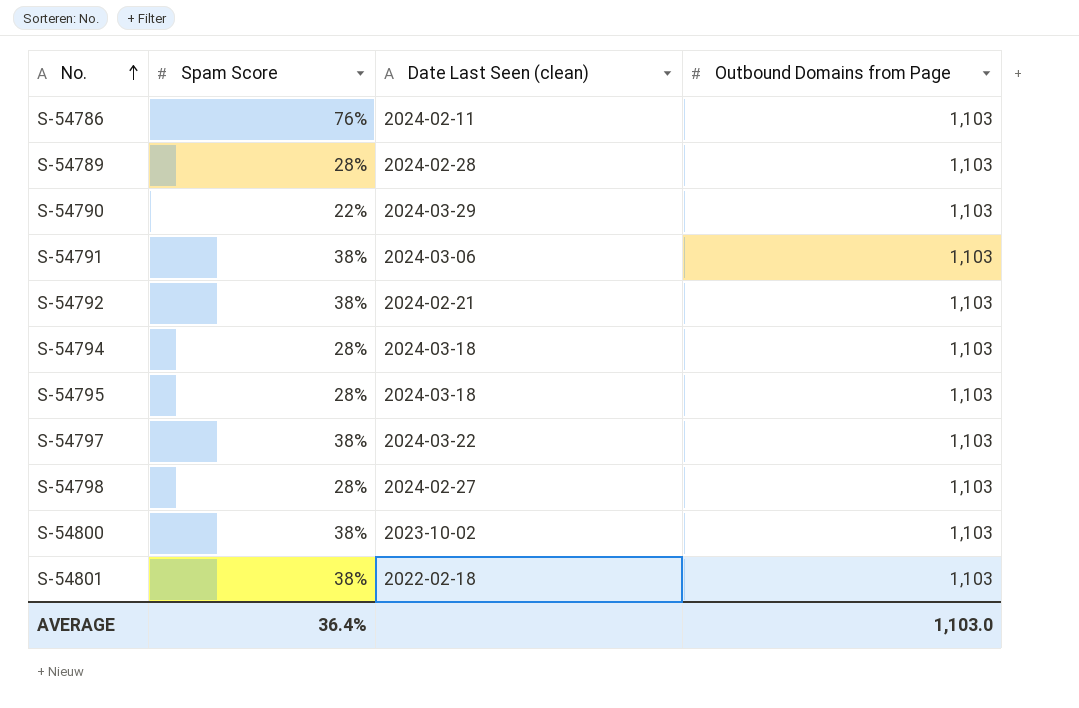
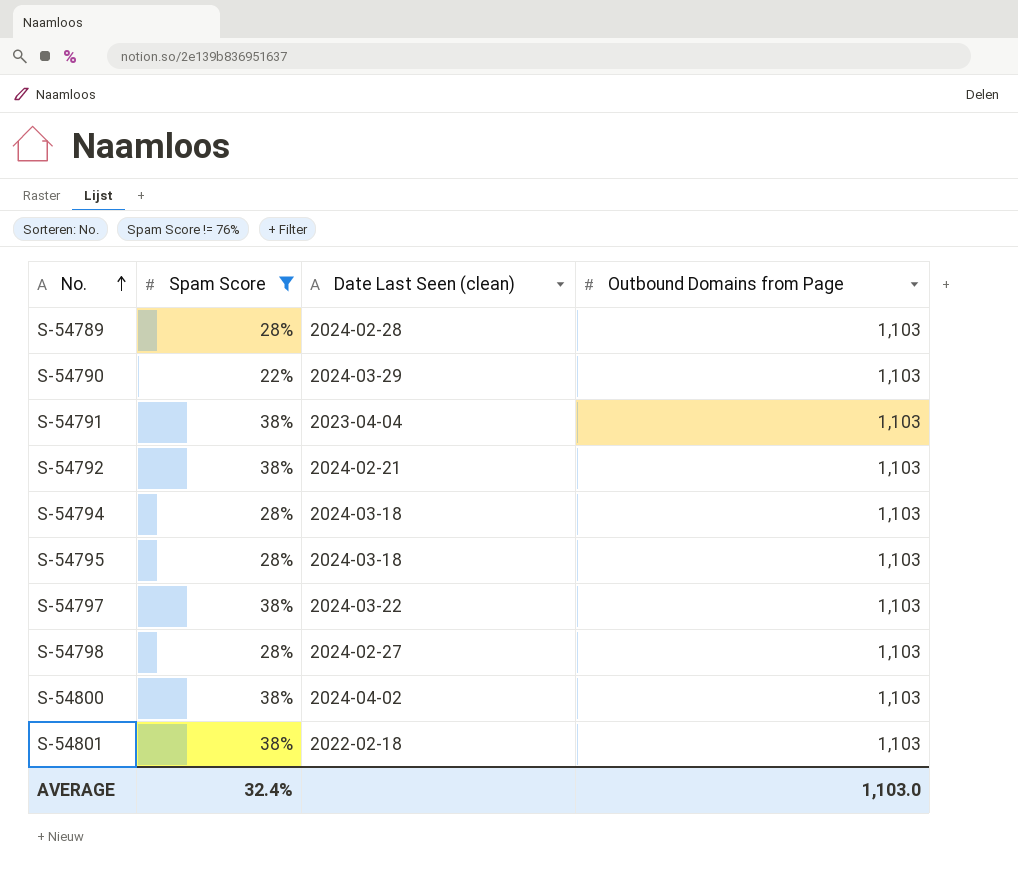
filter: none -> Spam Score != 76%
S-54791 | Date Last Seen (clean): 2024-03-06 -> 2023-04-04
S-54800 | Date Last Seen (clean): 2023-10-02 -> 2024-04-02
AVERAGE | Spam Score: 36.4% -> 32.4%

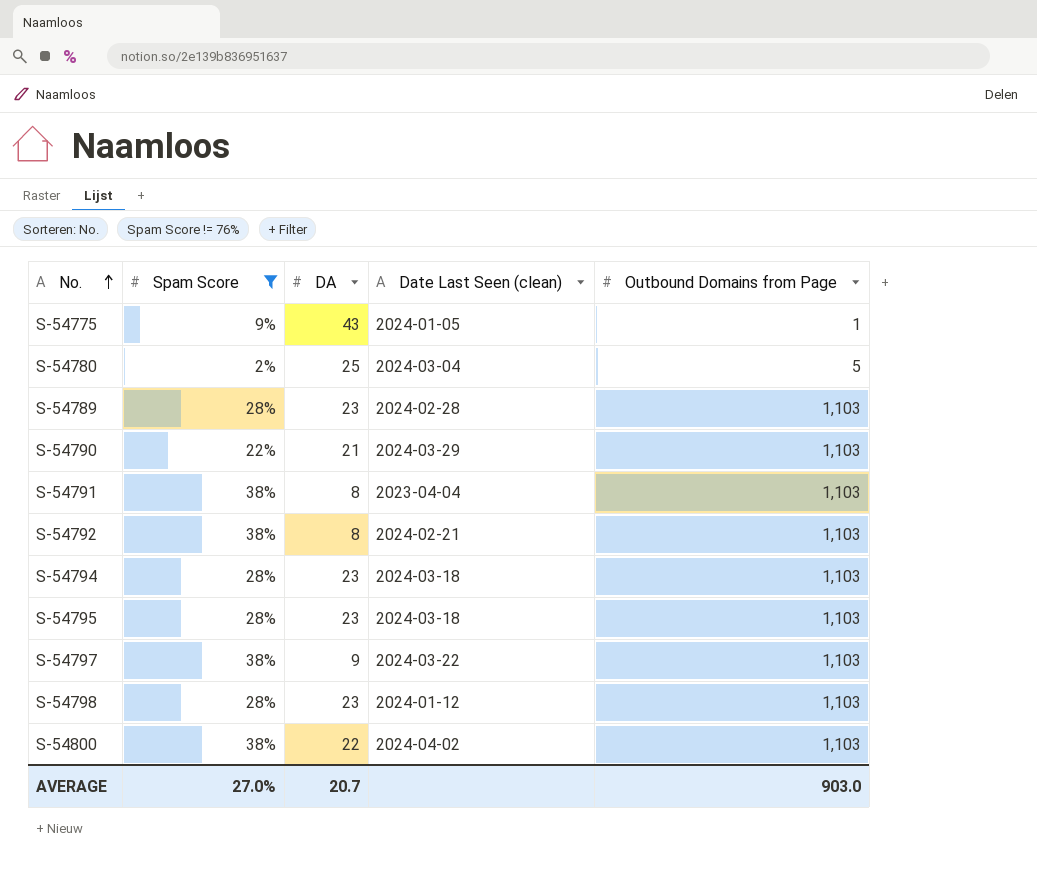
column DA | position: none -> 3
row S-54801: 38% | 2022-02-18 | 1,103 -> none
row S-54775: none -> 9% | 43 | 2024-01-05 | 1
row S-54780: none -> 2% | 25 | 2024-03-04 | 5
S-54798 | Date Last Seen (clean): 2024-02-27 -> 2024-01-12
AVERAGE | Spam Score: 32.4% -> 27.0%
AVERAGE | Outbound Domains from Page: 1,103.0 -> 903.0

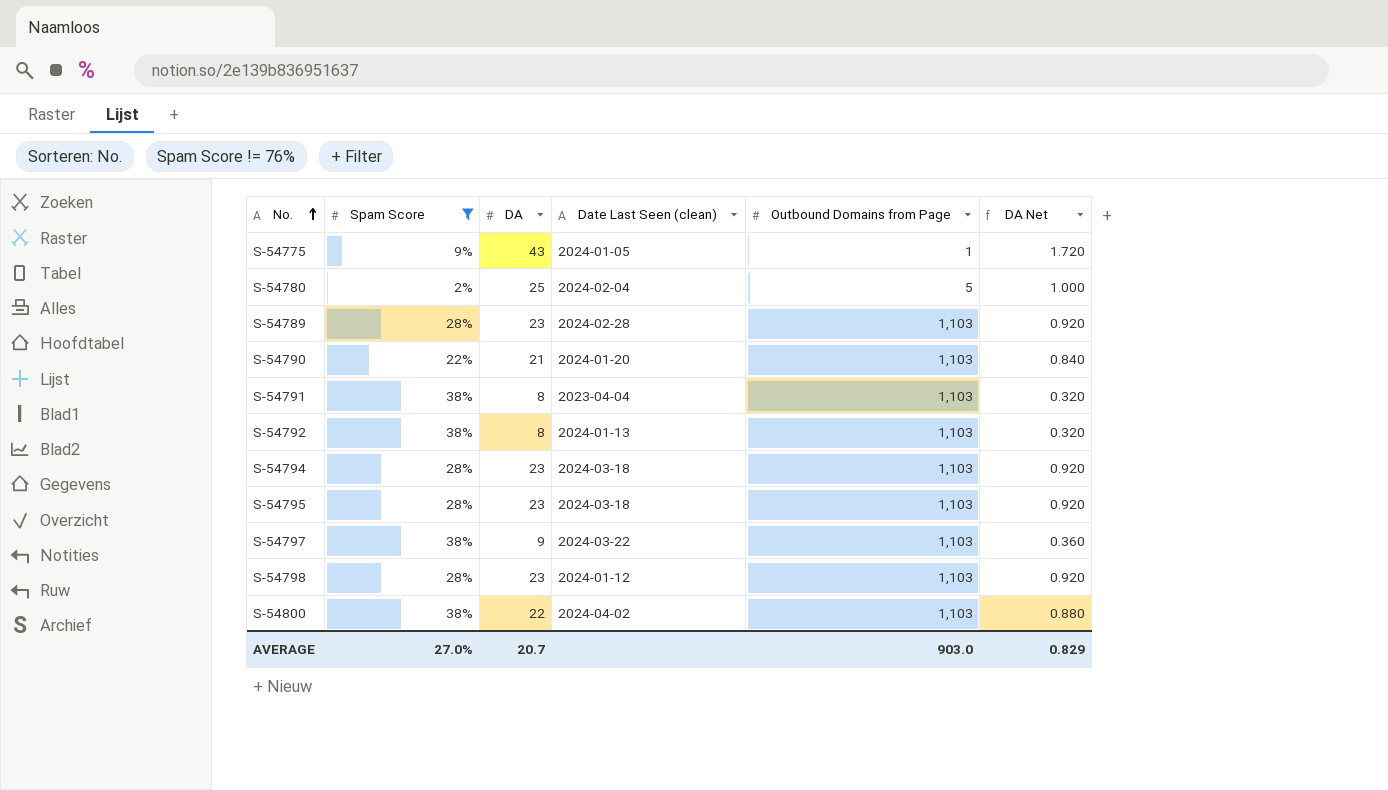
column DA Net | formula: none -> [DA] * 0.04
S-54780 | Date Last Seen (clean): 2024-03-04 -> 2024-02-04
S-54790 | Date Last Seen (clean): 2024-03-29 -> 2024-01-20
S-54792 | Date Last Seen (clean): 2024-02-21 -> 2024-01-13

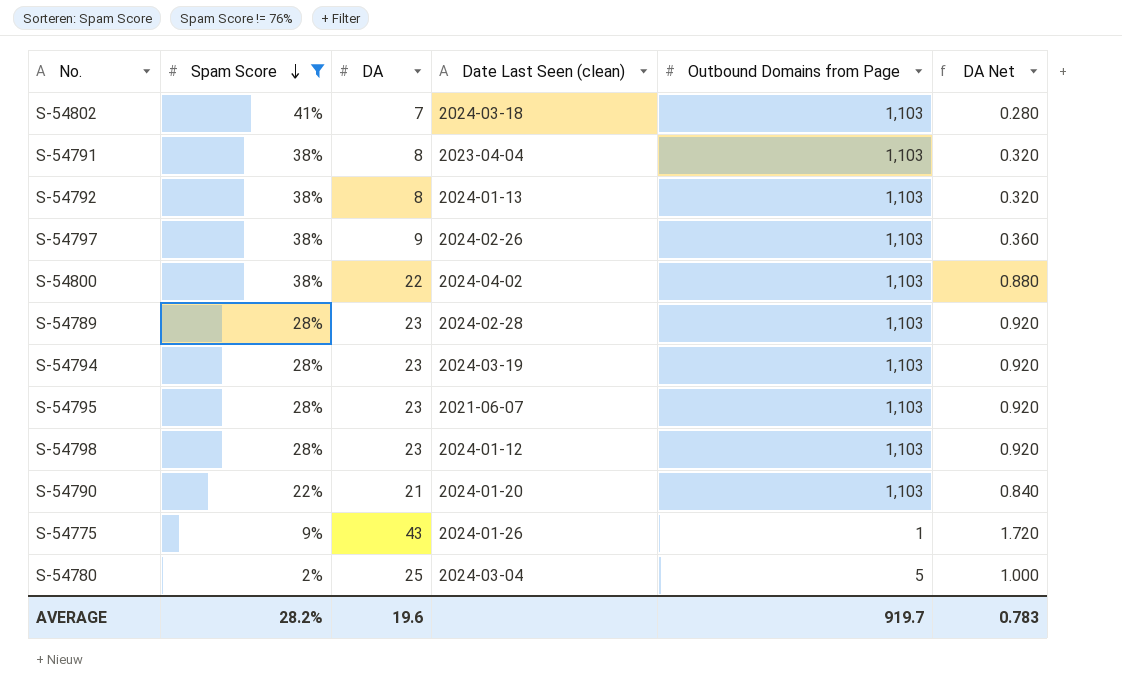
row order: No. ascending -> Spam Score descending
row S-54802: none -> 41% | 7 | 2024-03-18 | 1,103 | 0.280
S-54797 | Date Last Seen (clean): 2024-03-22 -> 2024-02-26
S-54794 | Date Last Seen (clean): 2024-03-18 -> 2024-03-19
S-54795 | Date Last Seen (clean): 2024-03-18 -> 2021-06-07
S-54775 | Date Last Seen (clean): 2024-01-05 -> 2024-01-26
S-54780 | Date Last Seen (clean): 2024-02-04 -> 2024-03-04
AVERAGE | Spam Score: 27.0% -> 28.2%
AVERAGE | DA: 20.7 -> 19.6
AVERAGE | Outbound Domains from Page: 903.0 -> 919.7
AVERAGE | DA Net: 0.829 -> 0.783

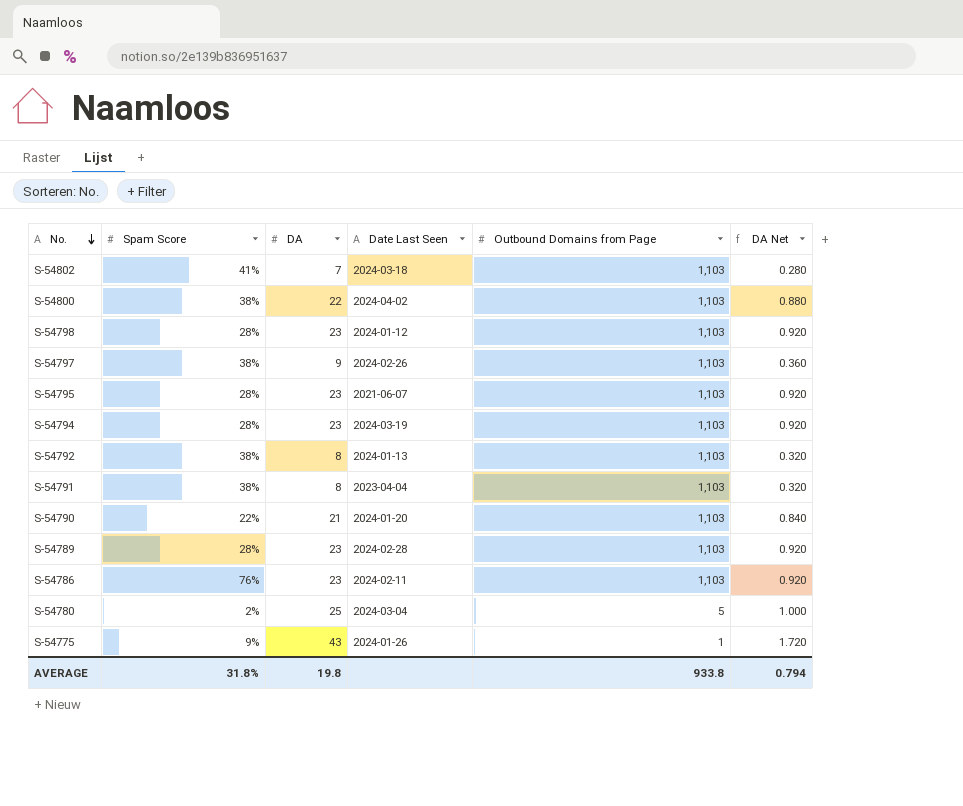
filter: Spam Score != 76% -> none
row order: Spam Score descending -> No. descending
column name: Date Last Seen (clean) -> Date Last Seen
AVERAGE | Spam Score: 28.2% -> 31.8%
AVERAGE | DA: 19.6 -> 19.8
AVERAGE | Outbound Domains from Page: 919.7 -> 933.8
AVERAGE | DA Net: 0.783 -> 0.794

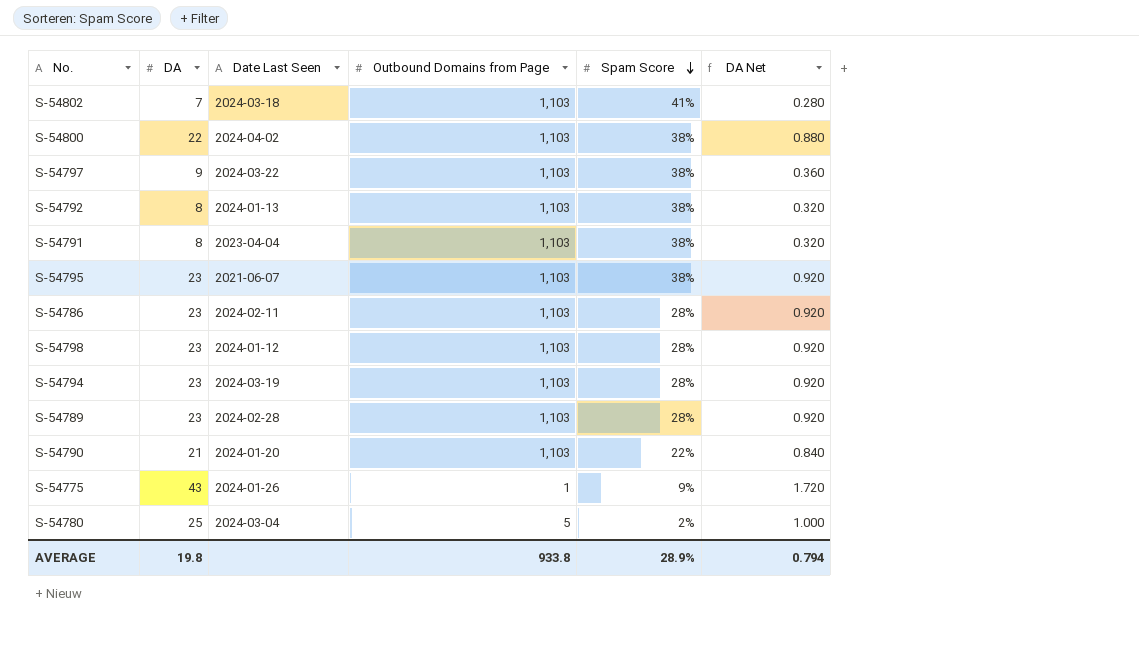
row order: No. descending -> Spam Score descending
column Spam Score | position: 2 -> 5
S-54797 | Date Last Seen: 2024-02-26 -> 2024-03-22
S-54795 | Spam Score: 28% -> 38%
S-54786 | Spam Score: 76% -> 28%
AVERAGE | Spam Score: 31.8% -> 28.9%

